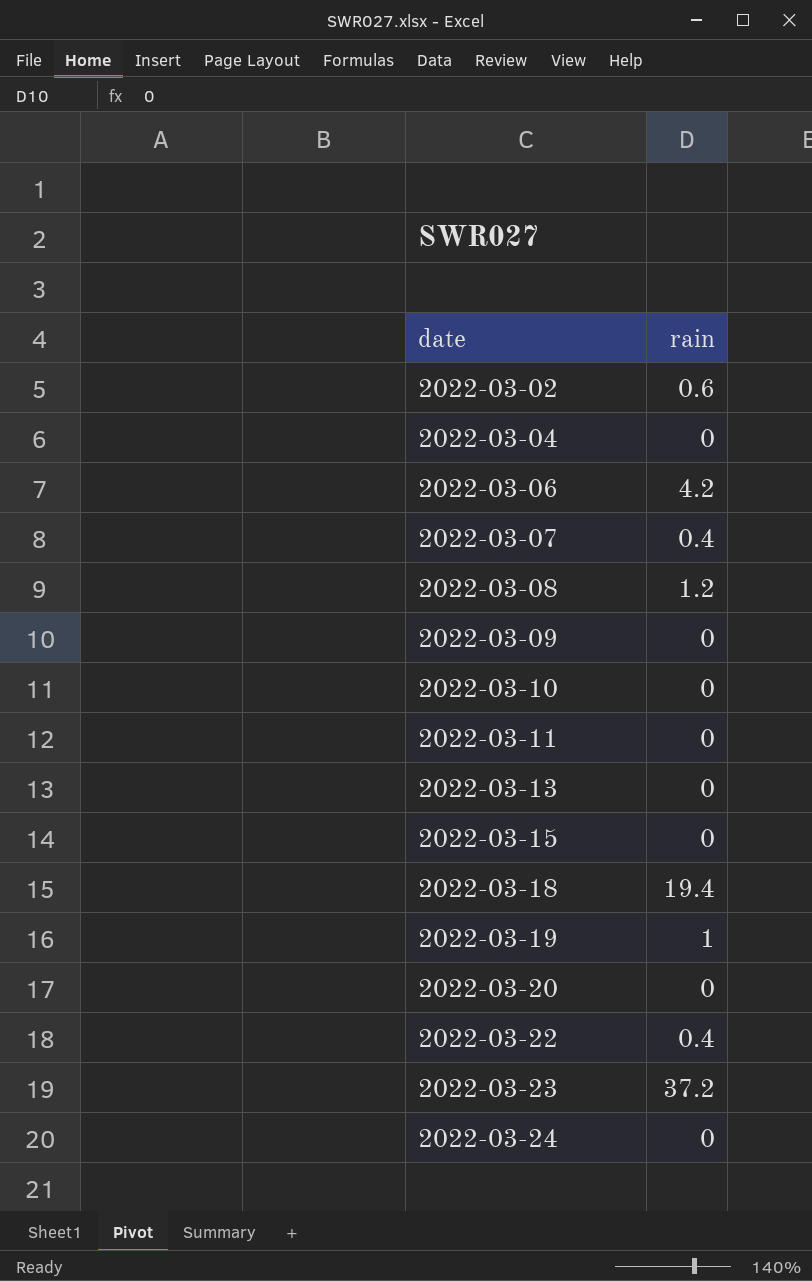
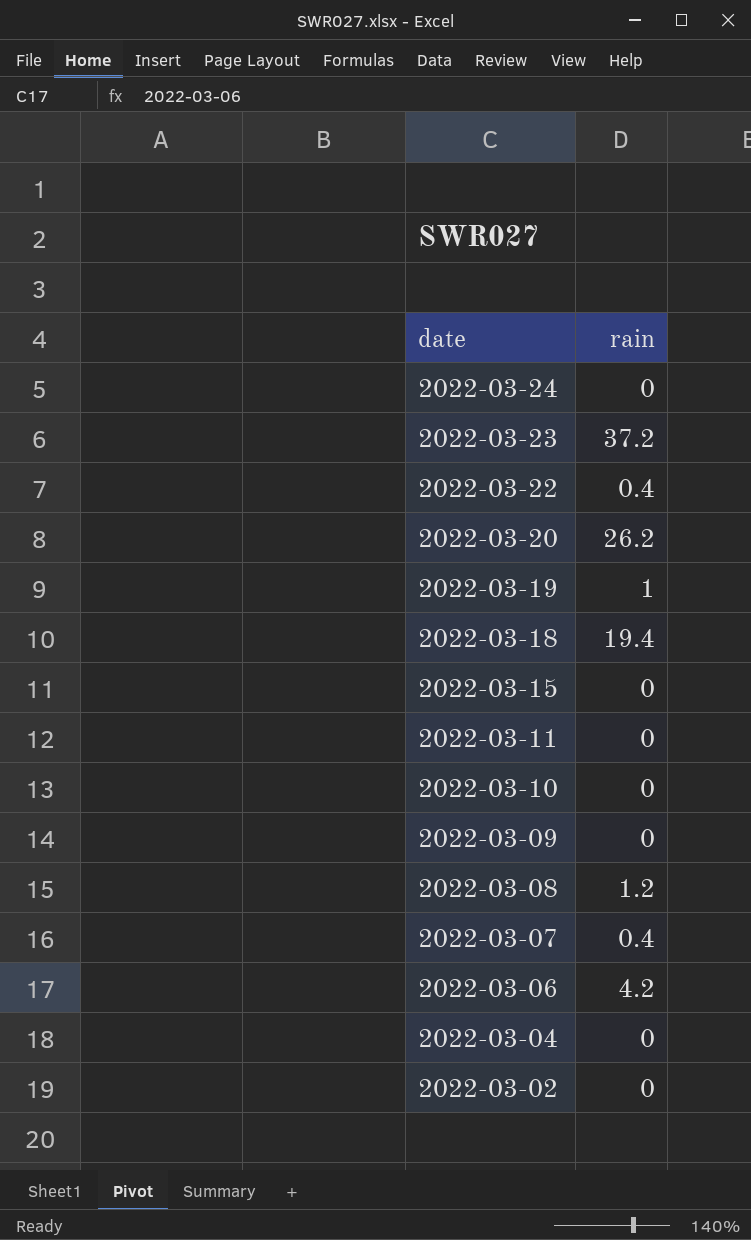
row order: date ascending -> date descending
row 2022-03-13: 0 -> none
2022-03-20 | rain: 0 -> 26.2
2022-03-02 | rain: 0.6 -> 0

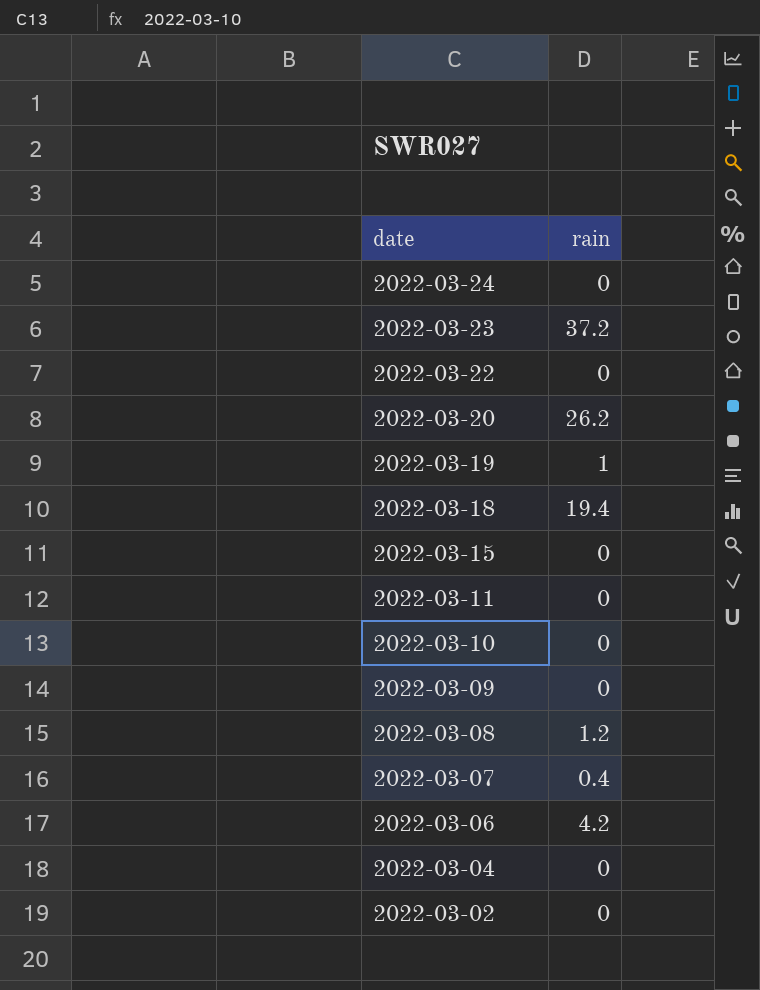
2022-03-22 | rain: 0.4 -> 0

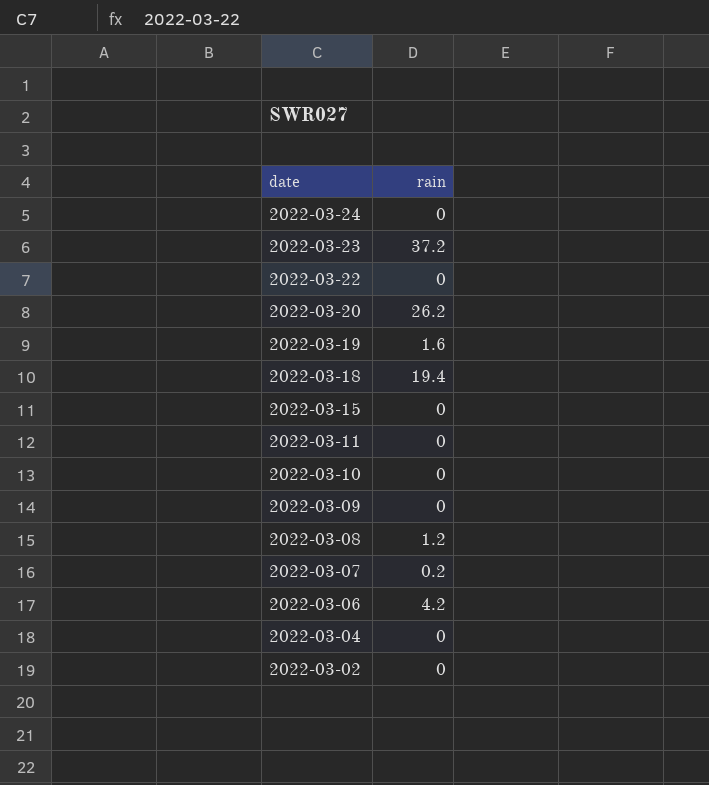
2022-03-19 | rain: 1 -> 1.6
2022-03-07 | rain: 0.4 -> 0.2

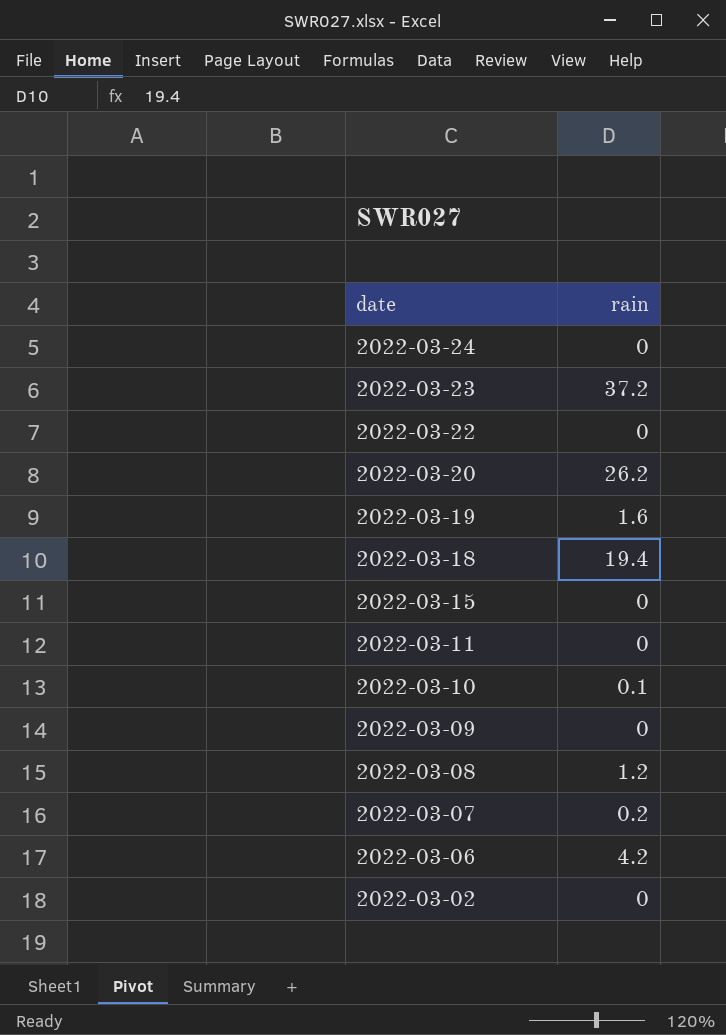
row 2022-03-04: 0 -> none
2022-03-10 | rain: 0 -> 0.1

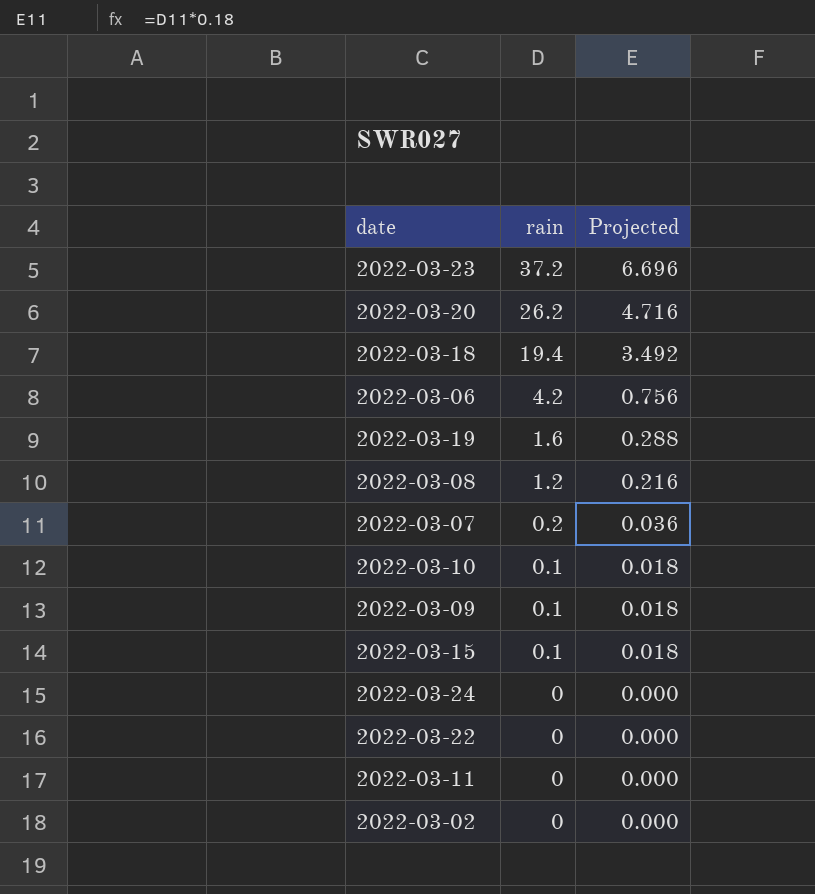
row order: date descending -> rain descending
column Projected | formula: none -> [rain] * 0.18
2022-03-09 | rain: 0 -> 0.1
2022-03-15 | rain: 0 -> 0.1

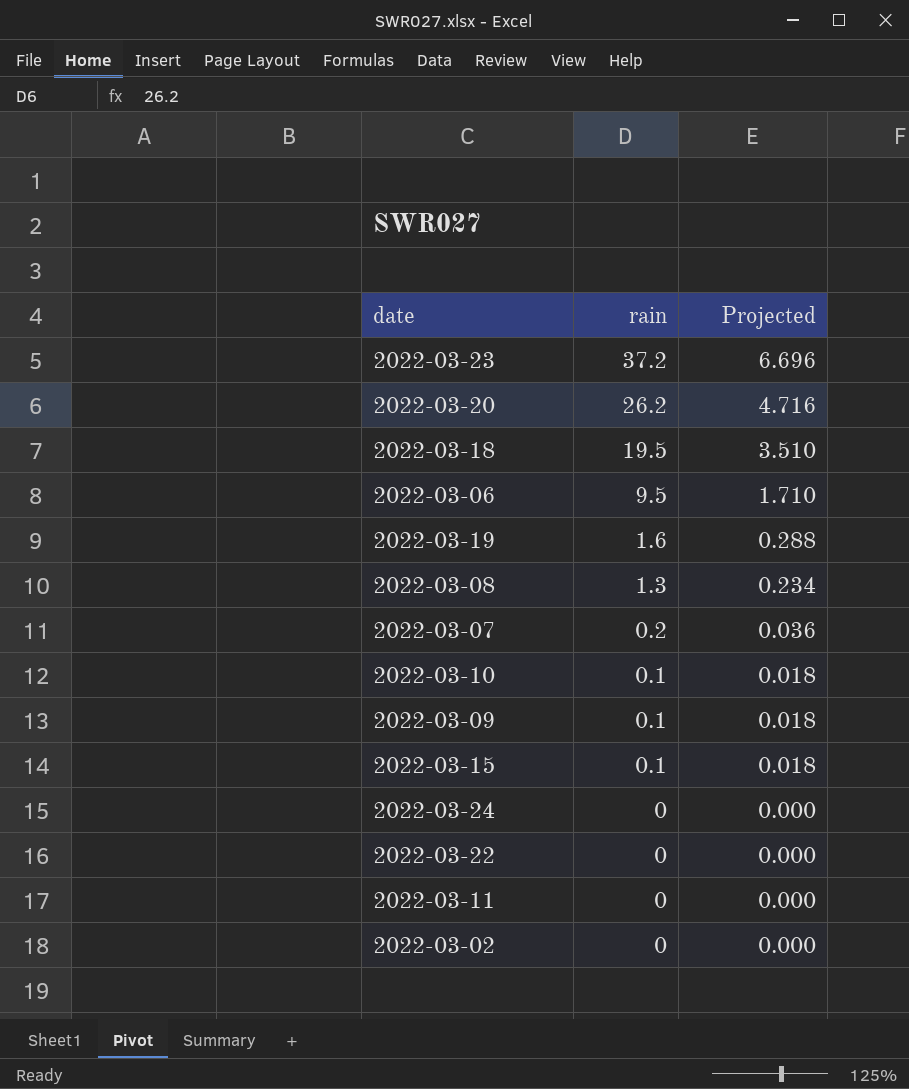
2022-03-18 | rain: 19.4 -> 19.5
2022-03-18 | Projected: 3.492 -> 3.510
2022-03-06 | rain: 4.2 -> 9.5
2022-03-06 | Projected: 0.756 -> 1.710
2022-03-08 | rain: 1.2 -> 1.3
2022-03-08 | Projected: 0.216 -> 0.234

